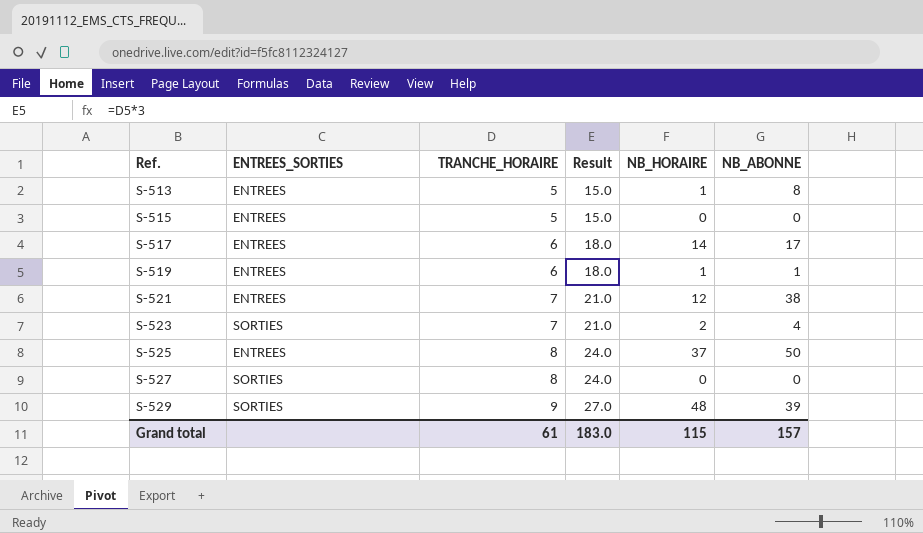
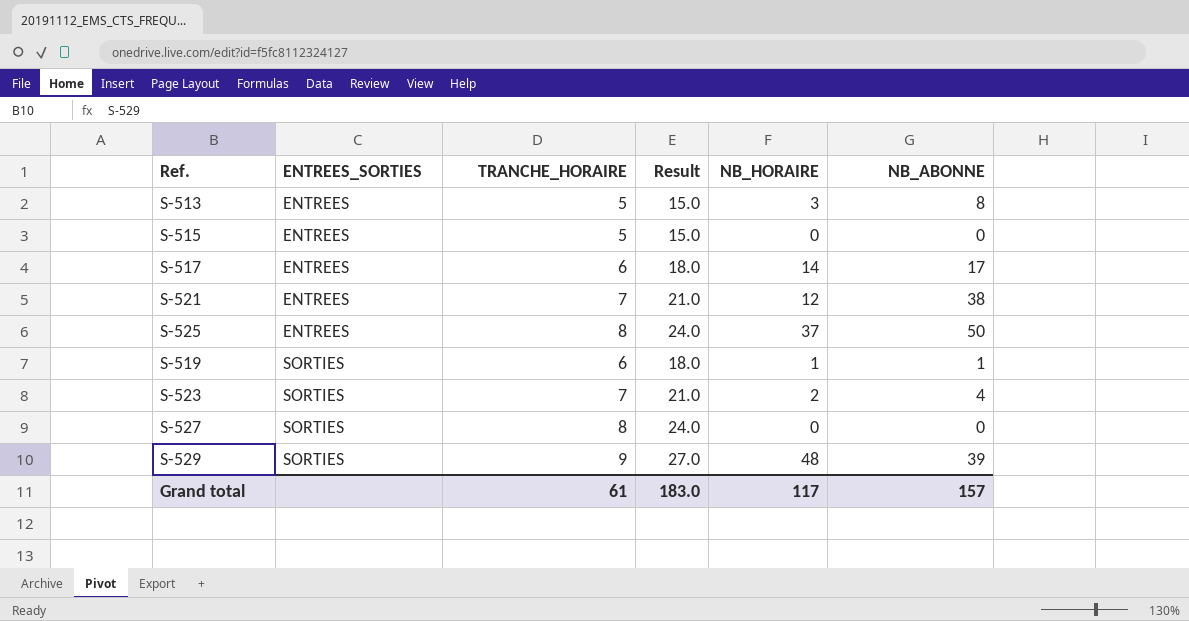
row order: Ref. ascending -> ENTREES_SORTIES ascending
S-513 | NB_HORAIRE: 1 -> 3
S-519 | ENTREES_SORTIES: ENTREES -> SORTIES
Grand total | NB_HORAIRE: 115 -> 117

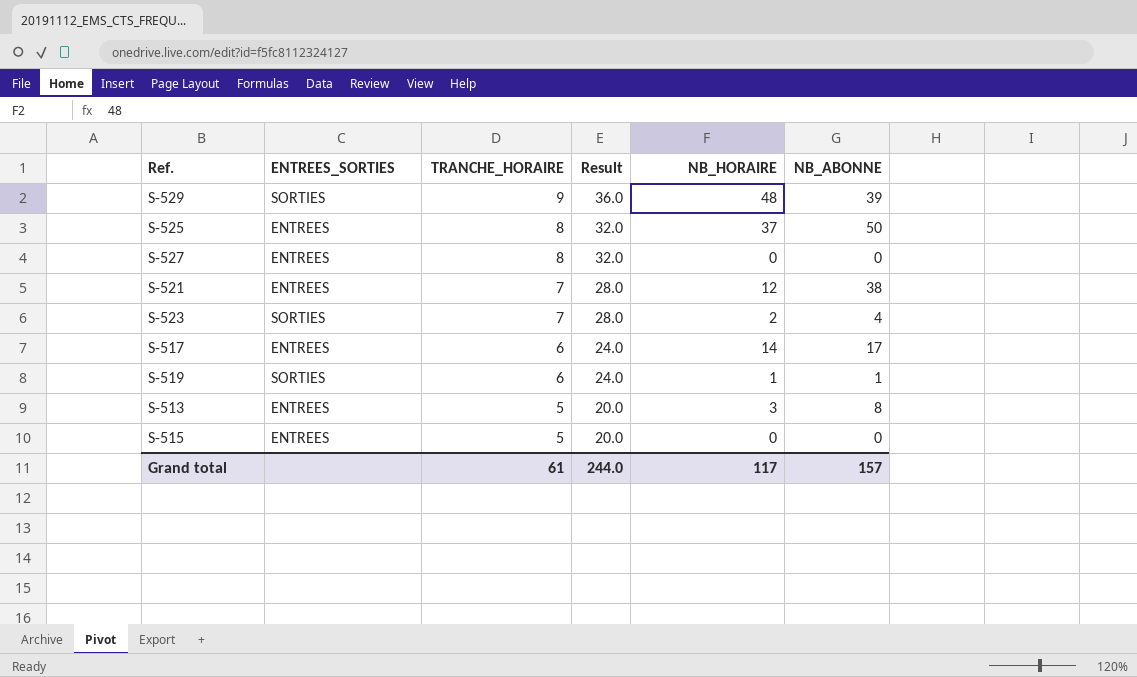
row order: ENTREES_SORTIES ascending -> TRANCHE_HORAIRE descending
column Result | formula: [TRANCHE_HORAIRE] * 3 -> [TRANCHE_HORAIRE] * 4
S-527 | ENTREES_SORTIES: SORTIES -> ENTREES
Grand total | Result: 183.0 -> 244.0

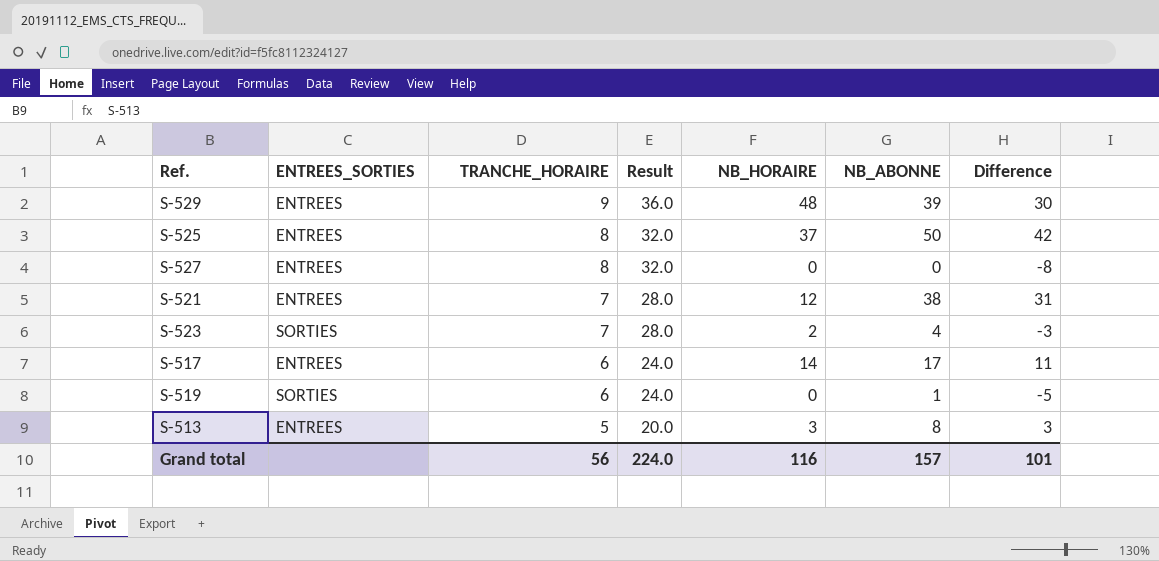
column Difference | formula: none -> [NB_ABONNE] - [TRANCHE_HORAIRE]
row S-515: ENTREES | 5 | 20.0 | 0 | 0 -> none
S-529 | ENTREES_SORTIES: SORTIES -> ENTREES
S-519 | NB_HORAIRE: 1 -> 0
Grand total | TRANCHE_HORAIRE: 61 -> 56
Grand total | Result: 244.0 -> 224.0
Grand total | NB_HORAIRE: 117 -> 116

